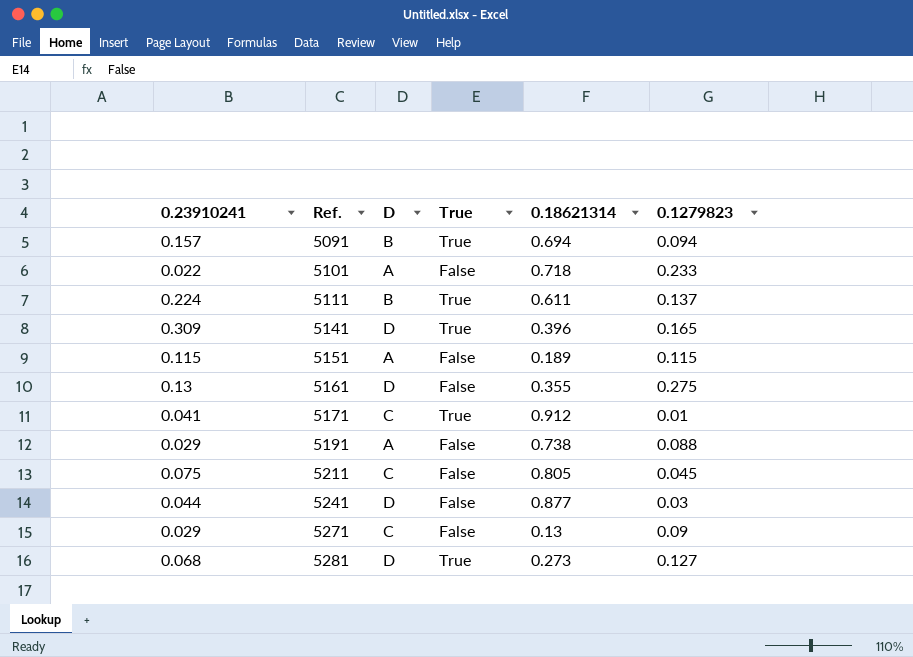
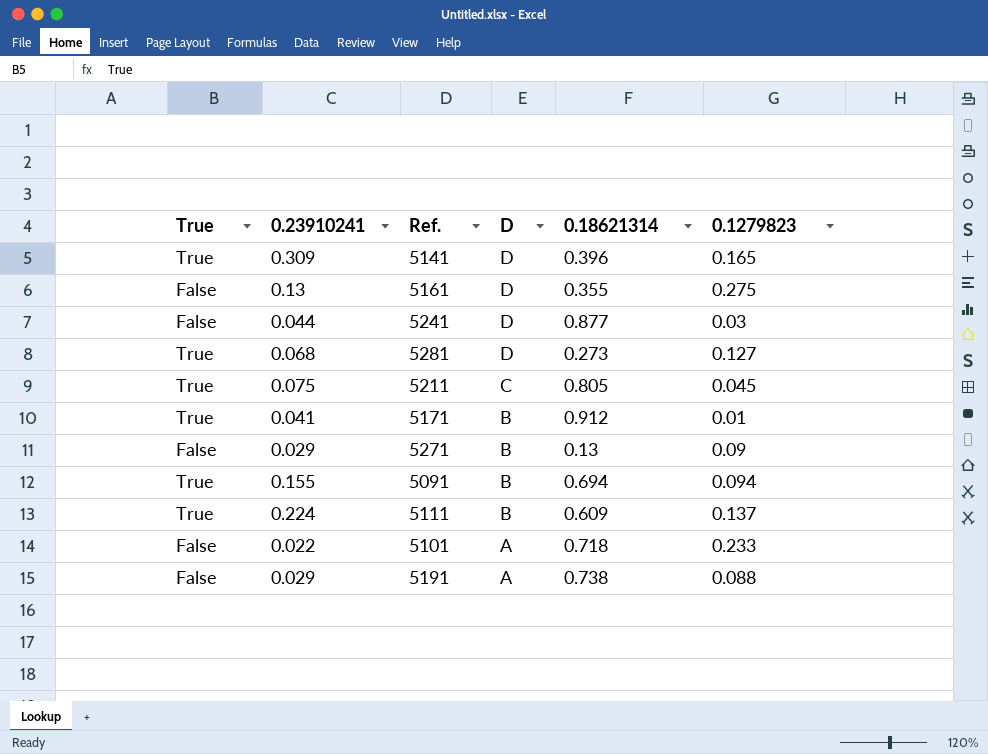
row order: Ref. ascending -> D descending
column True | position: 4 -> 1
row 5151: 0.115 | A | False | 0.189 | 0.115 -> none
5211 | True: False -> True
5171 | D: C -> B
5271 | D: C -> B
5091 | 0.23910241: 0.157 -> 0.155
5111 | 0.18621314: 0.611 -> 0.609

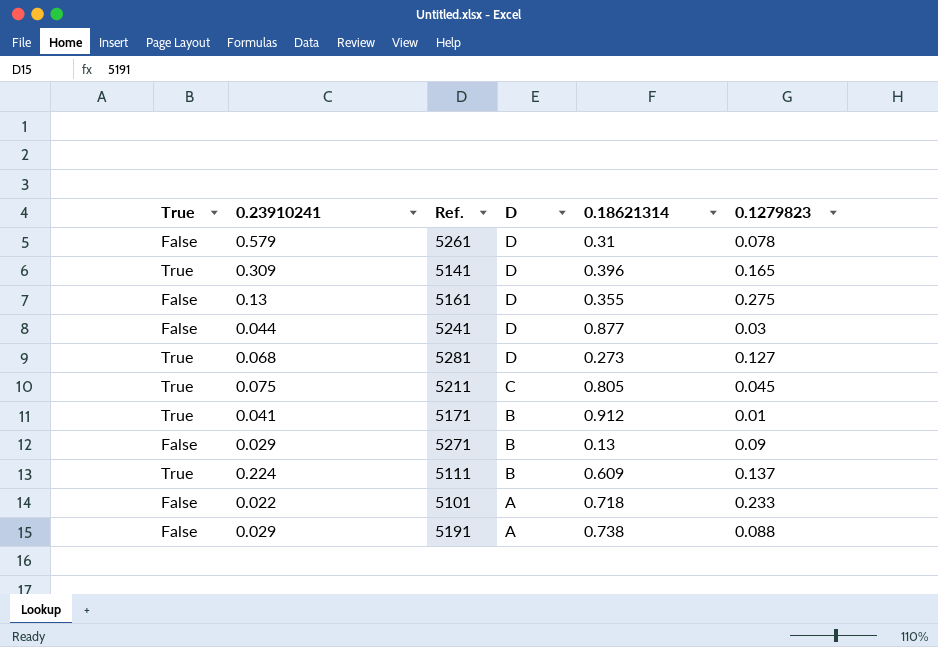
row 5091: True | 0.155 | B | 0.694 | 0.094 -> none
row 5261: none -> False | 0.579 | D | 0.31 | 0.078

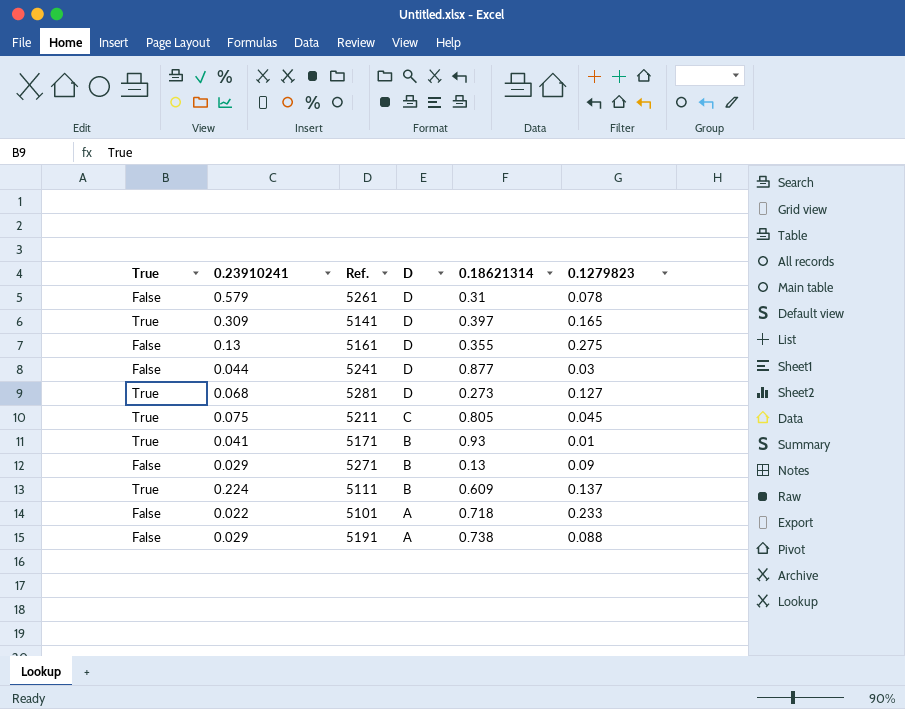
5141 | 0.18621314: 0.396 -> 0.397
5171 | 0.18621314: 0.912 -> 0.93

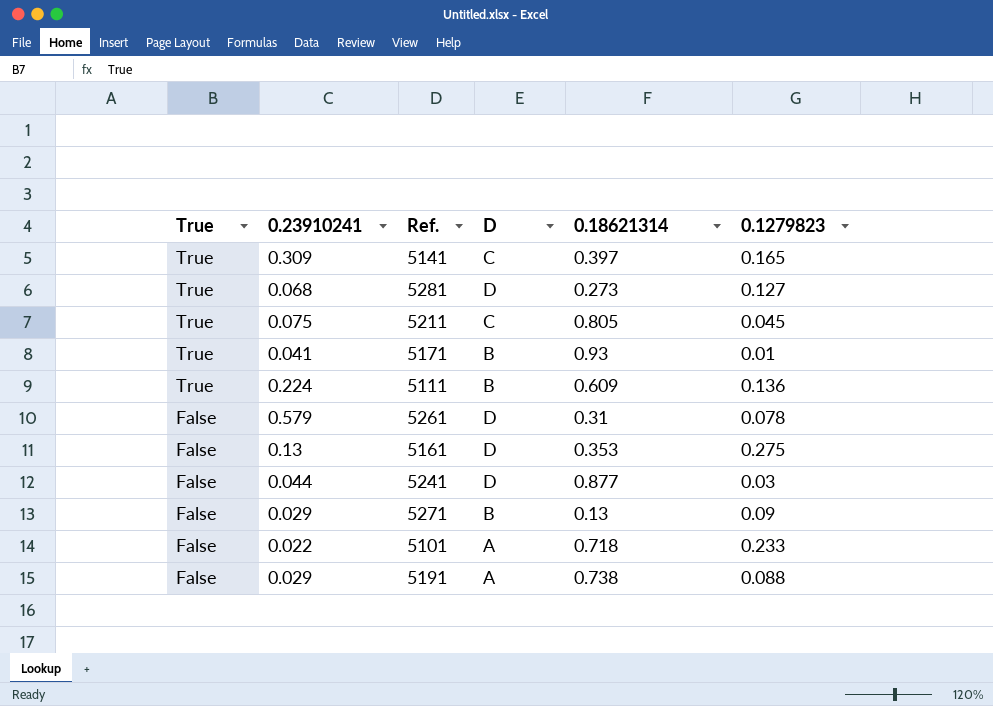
row order: D descending -> True descending
5141 | D: D -> C
5111 | 0.1279823: 0.137 -> 0.136
5161 | 0.18621314: 0.355 -> 0.353

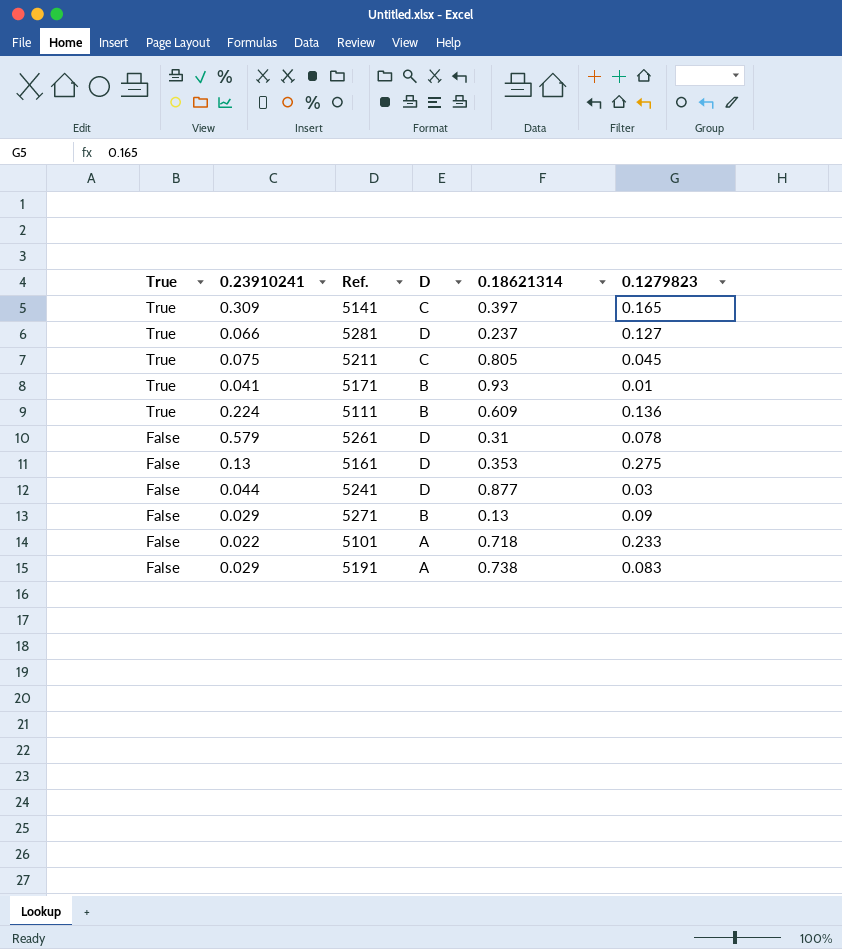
5281 | 0.23910241: 0.068 -> 0.066
5281 | 0.18621314: 0.273 -> 0.237
5191 | 0.1279823: 0.088 -> 0.083

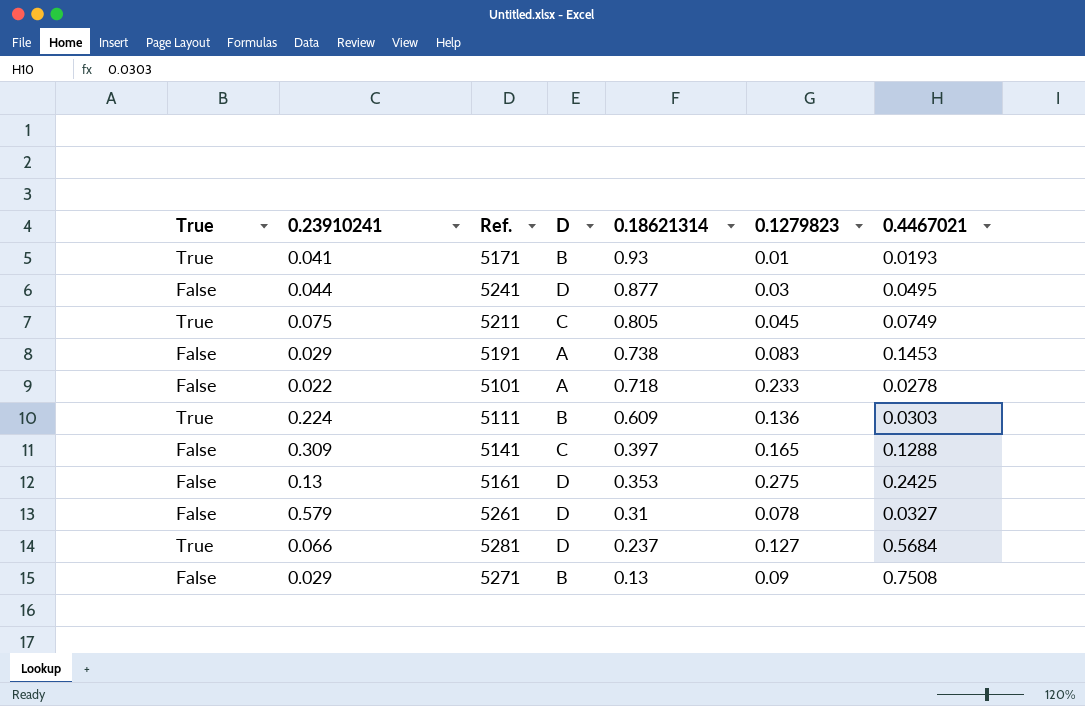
row order: True descending -> 0.18621314 descending
column 0.4467021 | position: none -> 7
5141 | True: True -> False

